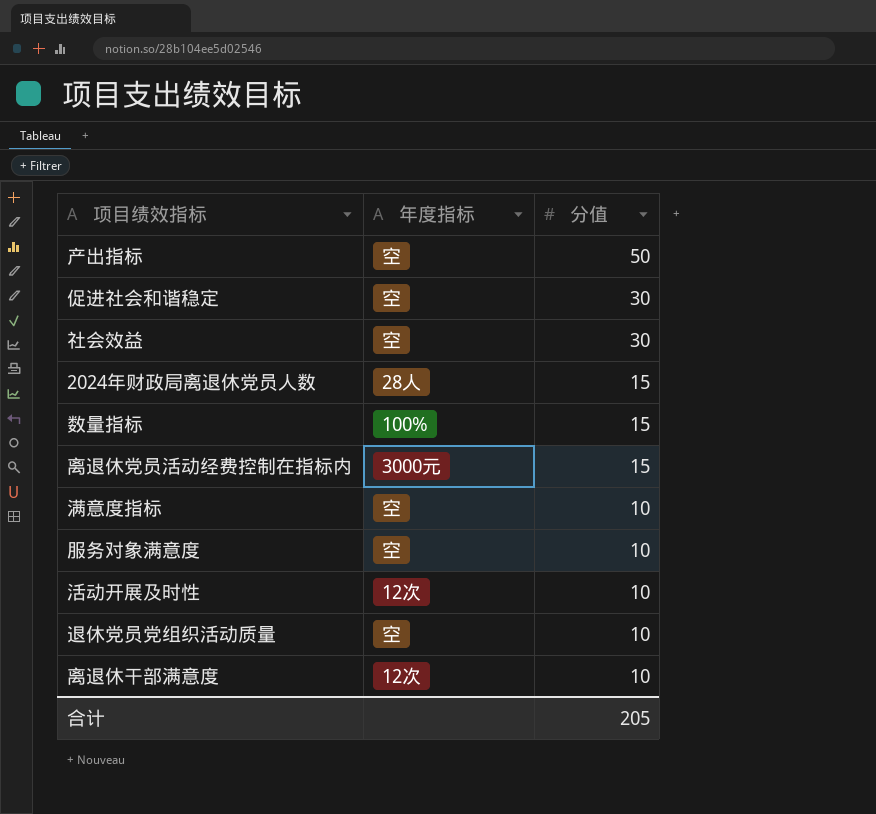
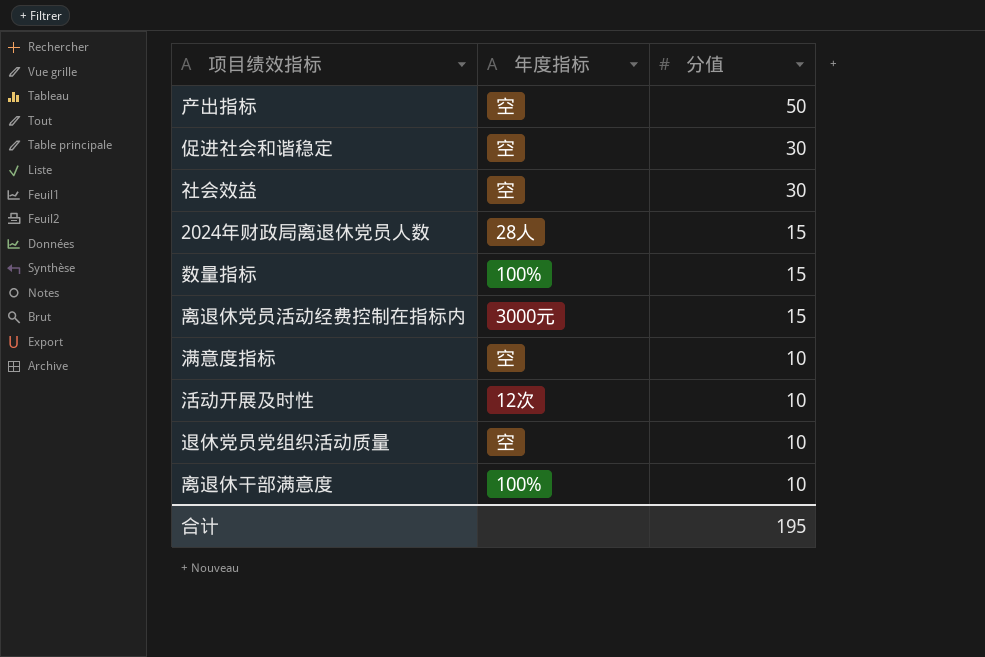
row 服务对象满意度: 空 | 10 -> none
离退休干部满意度 | 年度指标: 12次 -> 100%
合计 | 分值: 205 -> 195

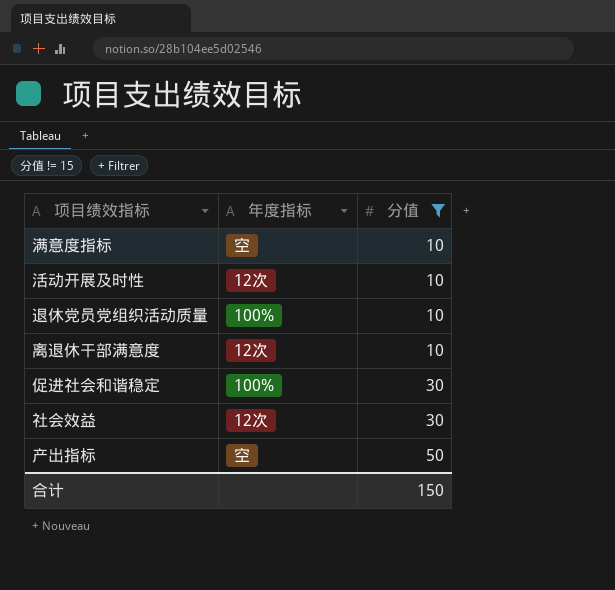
filter: none -> 分值 != 15
row order: 分值 descending -> 分值 ascending
退休党员党组织活动质量 | 年度指标: 空 -> 100%
离退休干部满意度 | 年度指标: 100% -> 12次
促进社会和谐稳定 | 年度指标: 空 -> 100%
社会效益 | 年度指标: 空 -> 12次
合计 | 分值: 195 -> 150

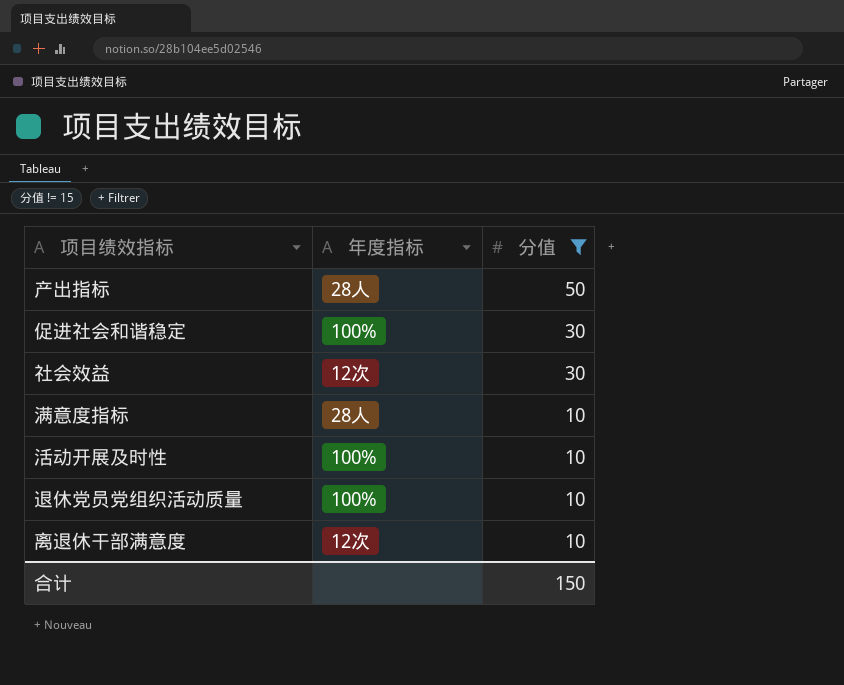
row order: 分值 ascending -> 分值 descending
产出指标 | 年度指标: 空 -> 28人
满意度指标 | 年度指标: 空 -> 28人
活动开展及时性 | 年度指标: 12次 -> 100%

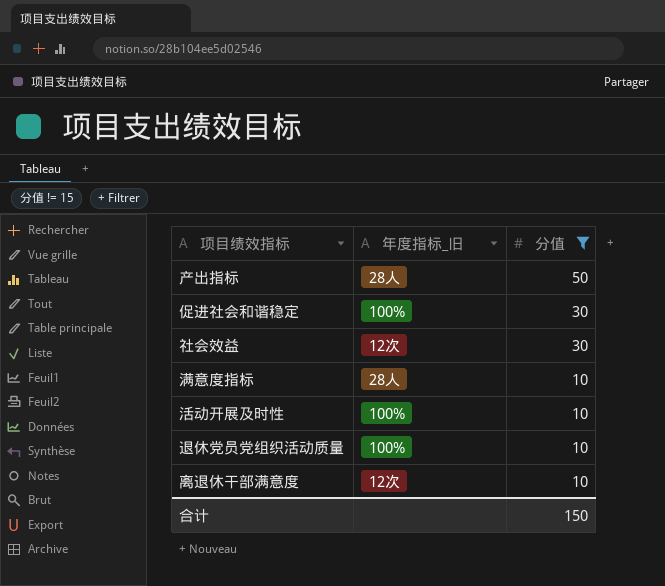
column name: 年度指标 -> 年度指标_旧

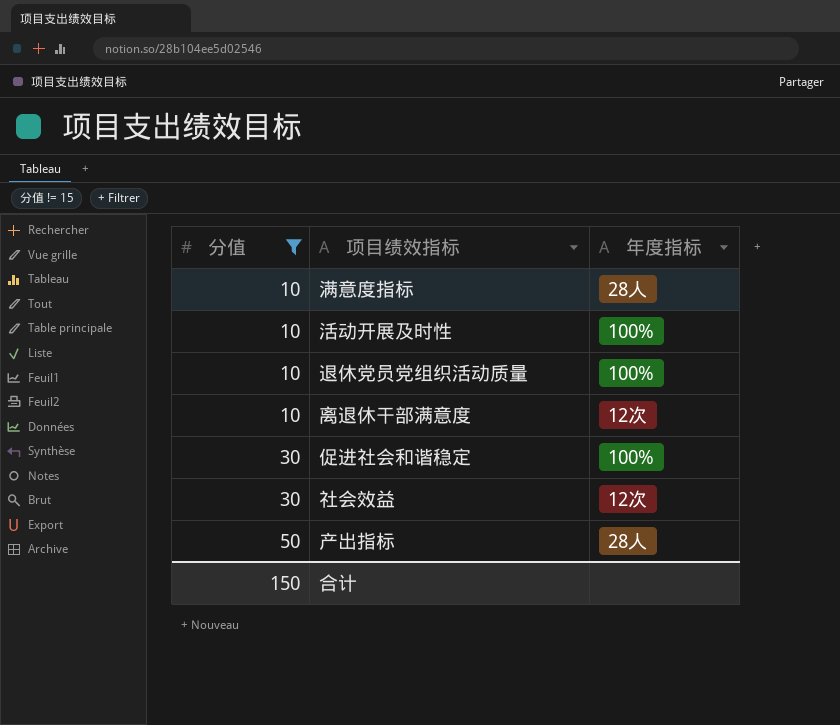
row order: 分值 descending -> 分值 ascending
column 分值 | position: 3 -> 1
column name: 年度指标_旧 -> 年度指标

